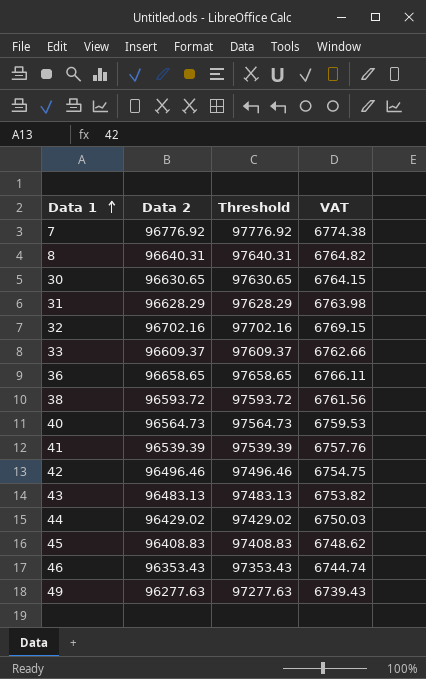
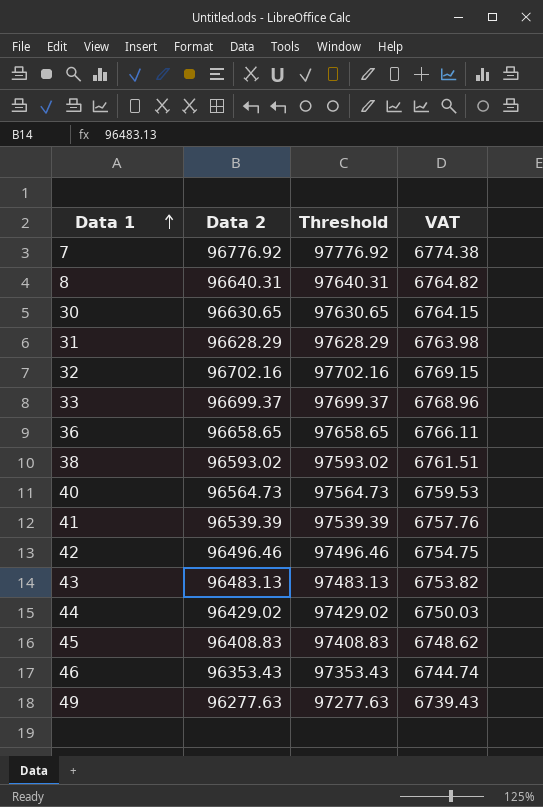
33 | Data 2: 96609.37 -> 96699.37
33 | Threshold: 97609.37 -> 97699.37
33 | VAT: 6762.66 -> 6768.96
38 | Data 2: 96593.72 -> 96593.02
38 | Threshold: 97593.72 -> 97593.02
38 | VAT: 6761.56 -> 6761.51

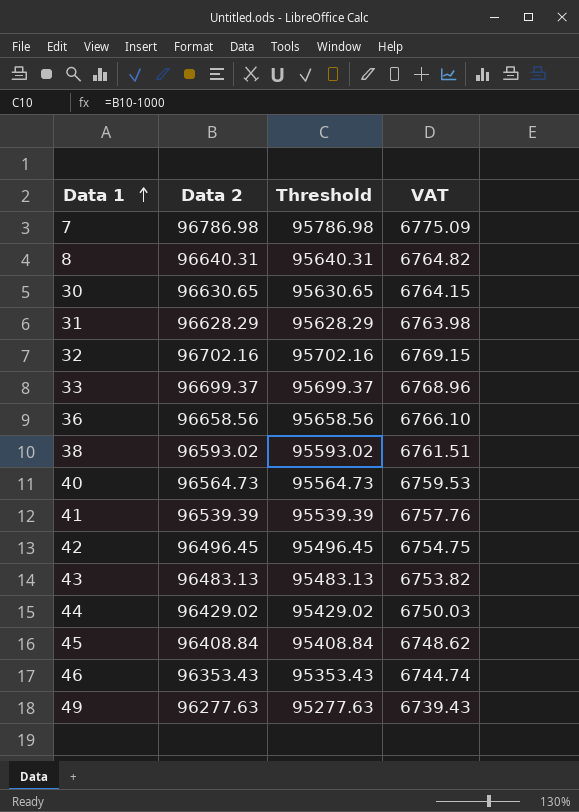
column Threshold | formula: [Data 2] + 1000 -> [Data 2] - 1000
7 | Data 2: 96776.92 -> 96786.98
7 | VAT: 6774.38 -> 6775.09
36 | Data 2: 96658.65 -> 96658.56
36 | VAT: 6766.11 -> 6766.10
42 | Data 2: 96496.46 -> 96496.45
45 | Data 2: 96408.83 -> 96408.84

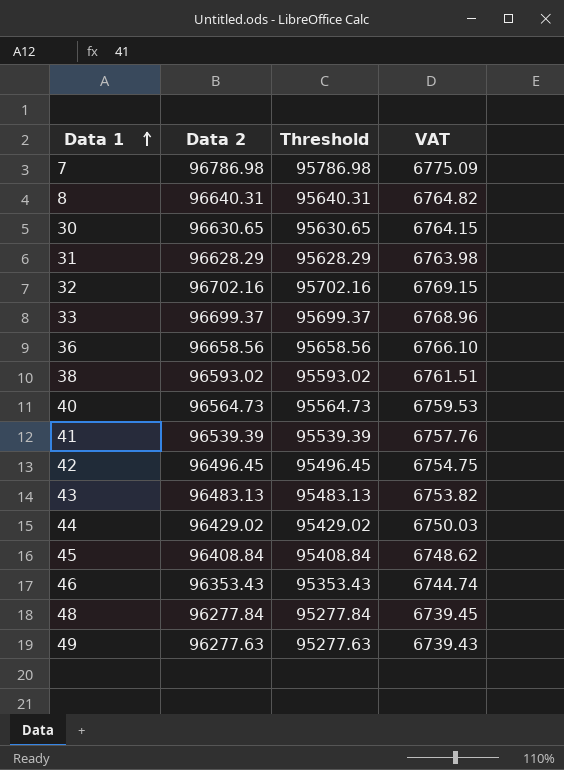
row 48: none -> 96277.84 | 95277.84 | 6739.45

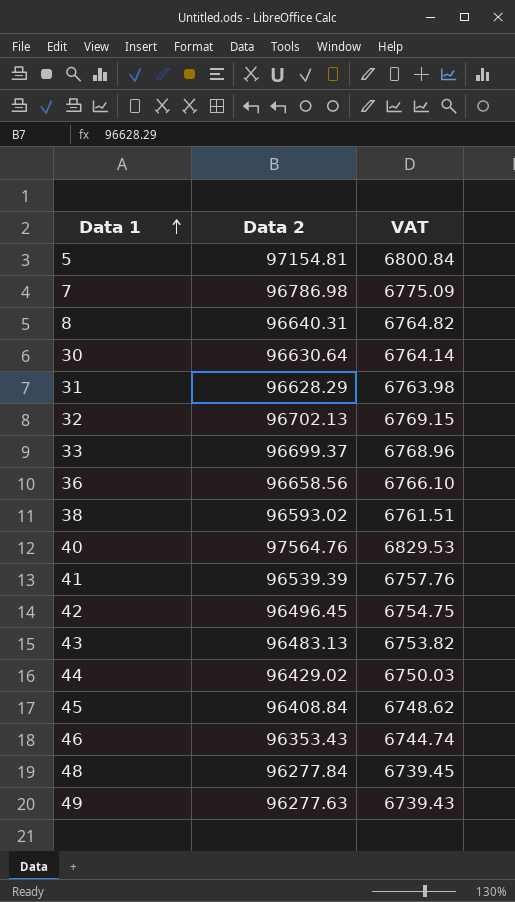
column Threshold | formula: [Data 2] - 1000 -> none
row 5: none -> 97154.81 | 6800.84
30 | Data 2: 96630.65 -> 96630.64
30 | VAT: 6764.15 -> 6764.14
32 | Data 2: 96702.16 -> 96702.13
40 | Data 2: 96564.73 -> 97564.76
40 | VAT: 6759.53 -> 6829.53

